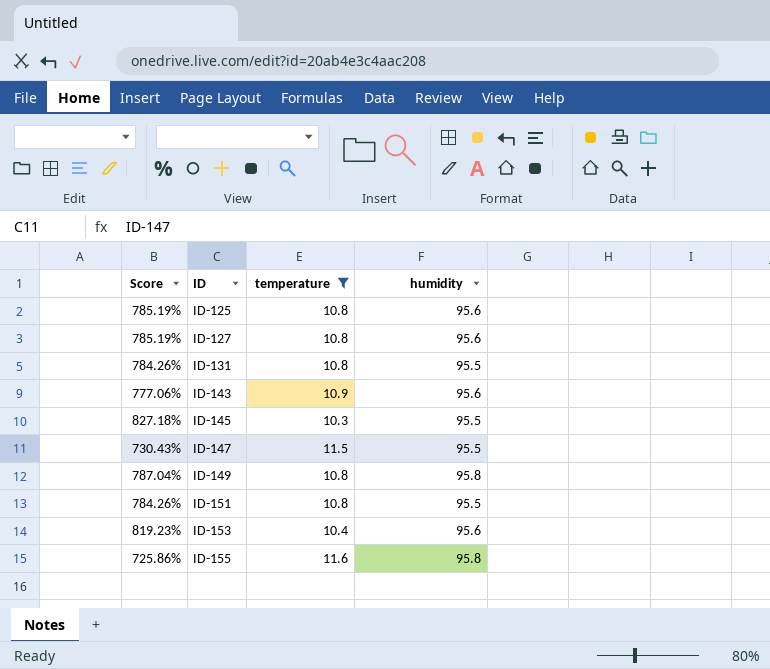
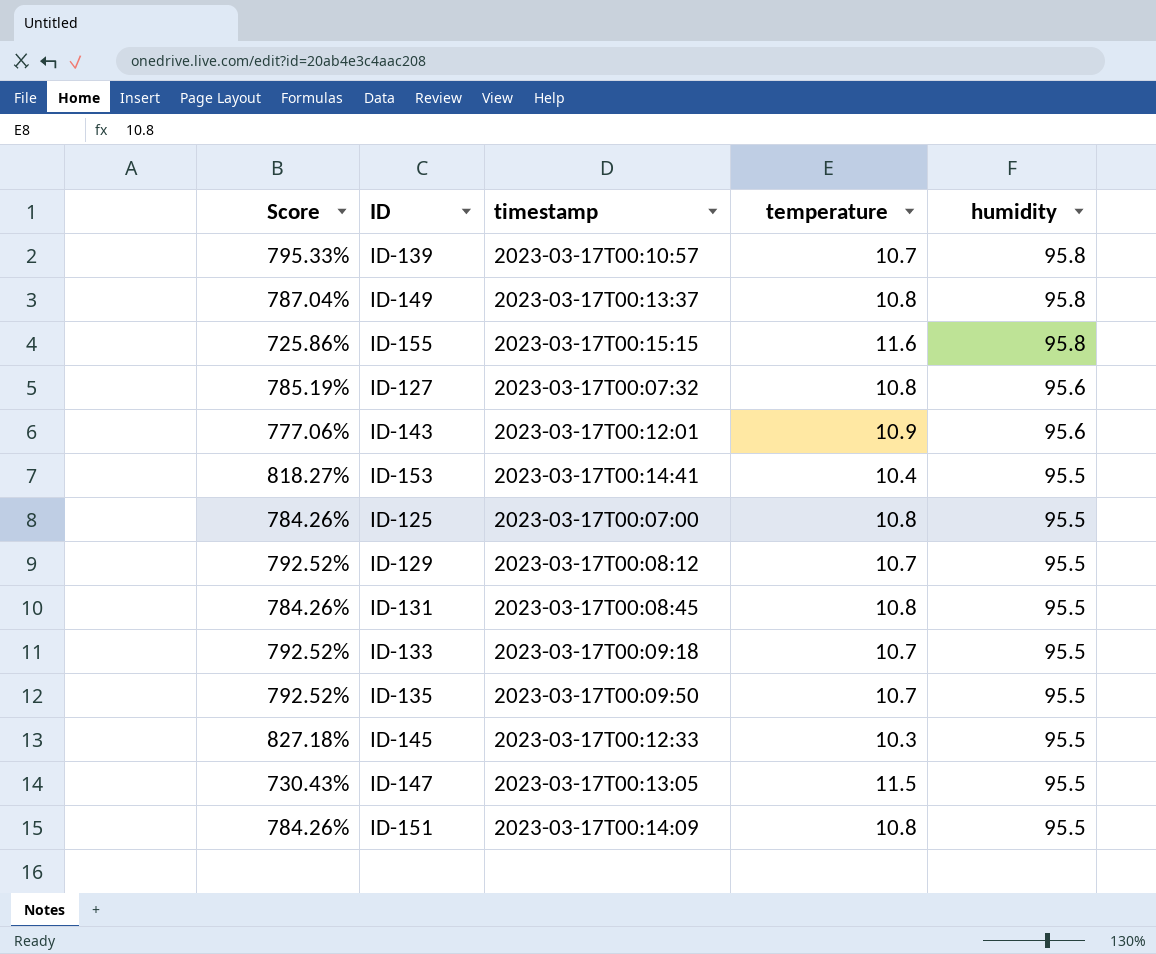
filter: temperature != 10.7 -> none
row order: ID ascending -> humidity descending
column timestamp | position: none -> 3
ID-153 | Score: 819.23% -> 818.27%
ID-153 | humidity: 95.6 -> 95.5
ID-125 | Score: 785.19% -> 784.26%
ID-125 | humidity: 95.6 -> 95.5

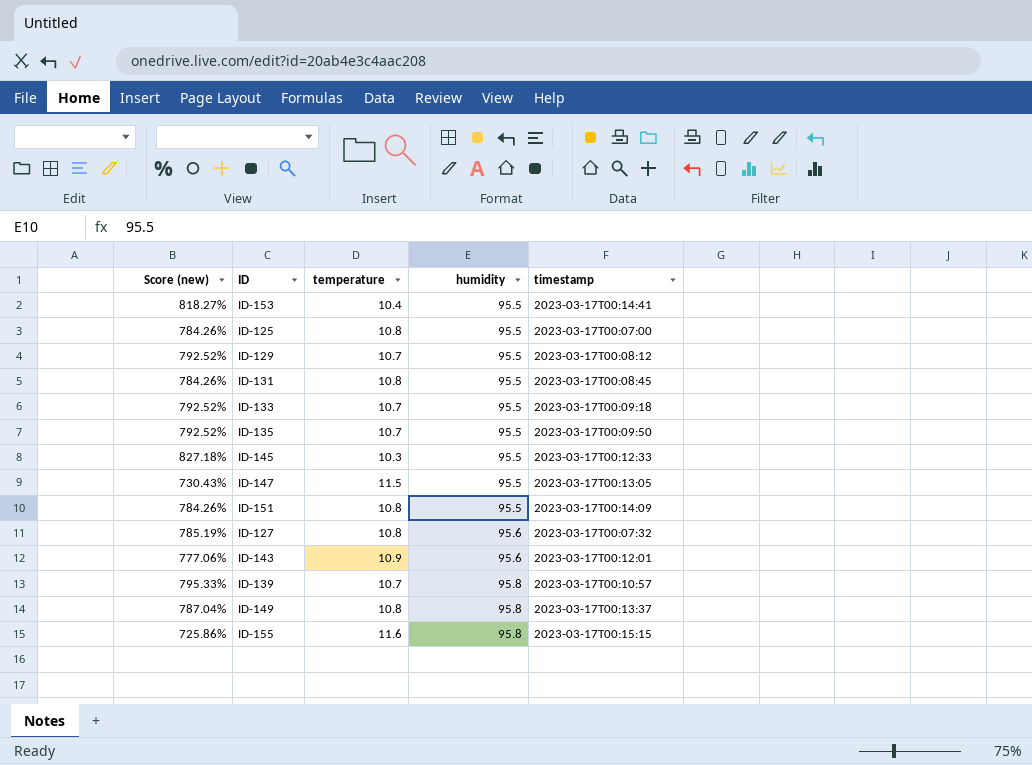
row order: humidity descending -> humidity ascending
column name: Score -> Score (new)
column timestamp | position: 3 -> 5

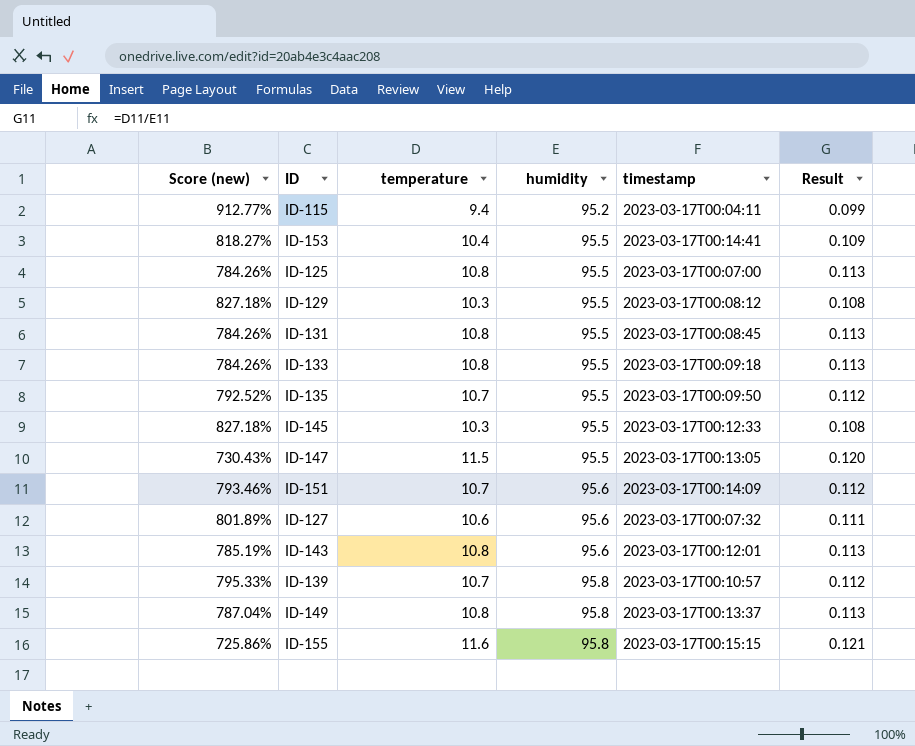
column Result | formula: none -> [temperature] / [humidity]
row ID-115: none -> 912.77% | 9.4 | 95.2 | 2023-03-17T00:04:11 | 0.099
ID-129 | Score (new): 792.52% -> 827.18%
ID-129 | temperature: 10.7 -> 10.3
ID-133 | Score (new): 792.52% -> 784.26%
ID-133 | temperature: 10.7 -> 10.8
ID-151 | Score (new): 784.26% -> 793.46%
ID-151 | temperature: 10.8 -> 10.7
ID-151 | humidity: 95.5 -> 95.6
ID-127 | Score (new): 785.19% -> 801.89%
ID-127 | temperature: 10.8 -> 10.6
ID-143 | Score (new): 777.06% -> 785.19%
ID-143 | temperature: 10.9 -> 10.8

